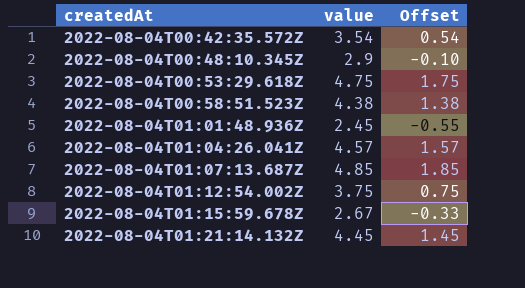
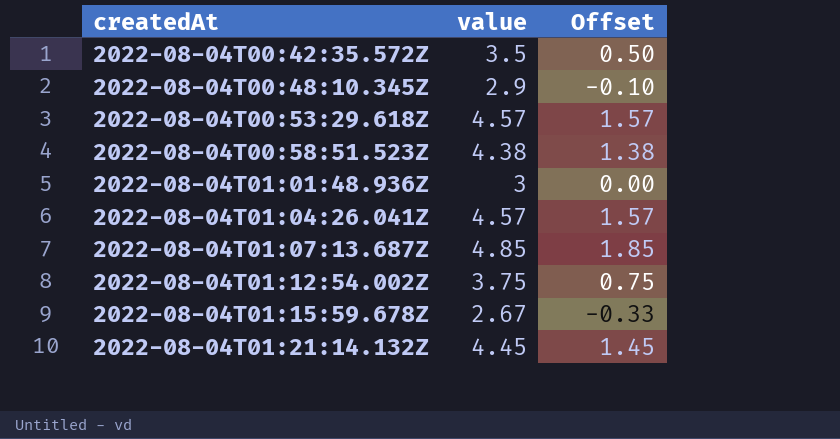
2022-08-04T00:42:35.572Z | value: 3.54 -> 3.5
2022-08-04T00:42:35.572Z | Offset: 0.54 -> 0.50
2022-08-04T00:53:29.618Z | value: 4.75 -> 4.57
2022-08-04T00:53:29.618Z | Offset: 1.75 -> 1.57
2022-08-04T01:01:48.936Z | value: 2.45 -> 3
2022-08-04T01:01:48.936Z | Offset: -0.55 -> 0.00

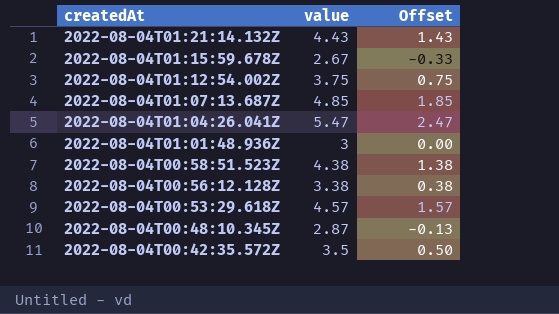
row order: createdAt ascending -> createdAt descending
2022-08-04T01:21:14.132Z | value: 4.45 -> 4.43
2022-08-04T01:21:14.132Z | Offset: 1.45 -> 1.43
2022-08-04T01:04:26.041Z | value: 4.57 -> 5.47
2022-08-04T01:04:26.041Z | Offset: 1.57 -> 2.47
row 2022-08-04T00:56:12.128Z: none -> 3.38 | 0.38
2022-08-04T00:48:10.345Z | value: 2.9 -> 2.87
2022-08-04T00:48:10.345Z | Offset: -0.10 -> -0.13

